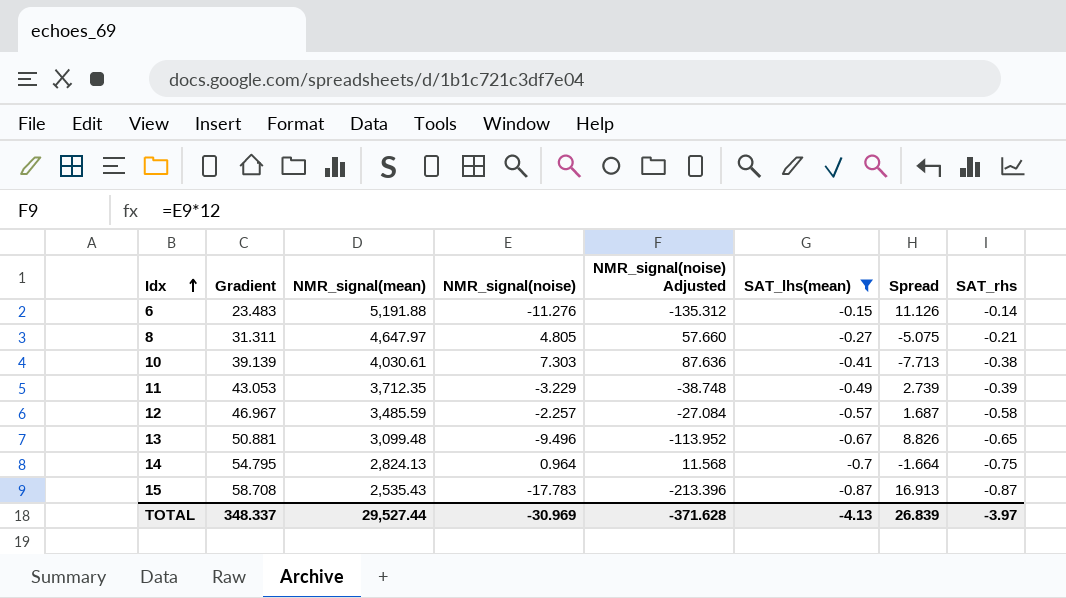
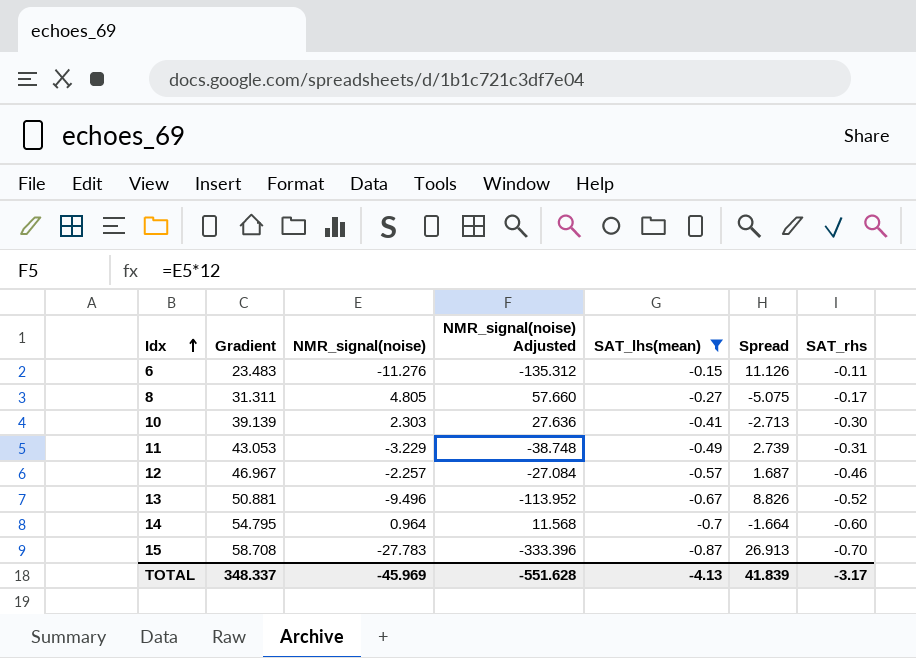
column NMR_signal(mean) | position: 3 -> none
6 | SAT_rhs: -0.14 -> -0.11
8 | SAT_rhs: -0.21 -> -0.17
10 | NMR_signal(noise): 7.303 -> 2.303
10 | NMR_signal(noise) Adjusted: 87.636 -> 27.636
10 | Spread: -7.713 -> -2.713
10 | SAT_rhs: -0.38 -> -0.30
11 | SAT_rhs: -0.39 -> -0.31
12 | SAT_rhs: -0.58 -> -0.46
13 | SAT_rhs: -0.65 -> -0.52
14 | SAT_rhs: -0.75 -> -0.60
15 | NMR_signal(noise): -17.783 -> -27.783
15 | NMR_signal(noise) Adjusted: -213.396 -> -333.396
15 | Spread: 16.913 -> 26.913
15 | SAT_rhs: -0.87 -> -0.70
TOTAL | NMR_signal(noise): -30.969 -> -45.969
TOTAL | NMR_signal(noise) Adjusted: -371.628 -> -551.628
TOTAL | Spread: 26.839 -> 41.839
TOTAL | SAT_rhs: -3.97 -> -3.17

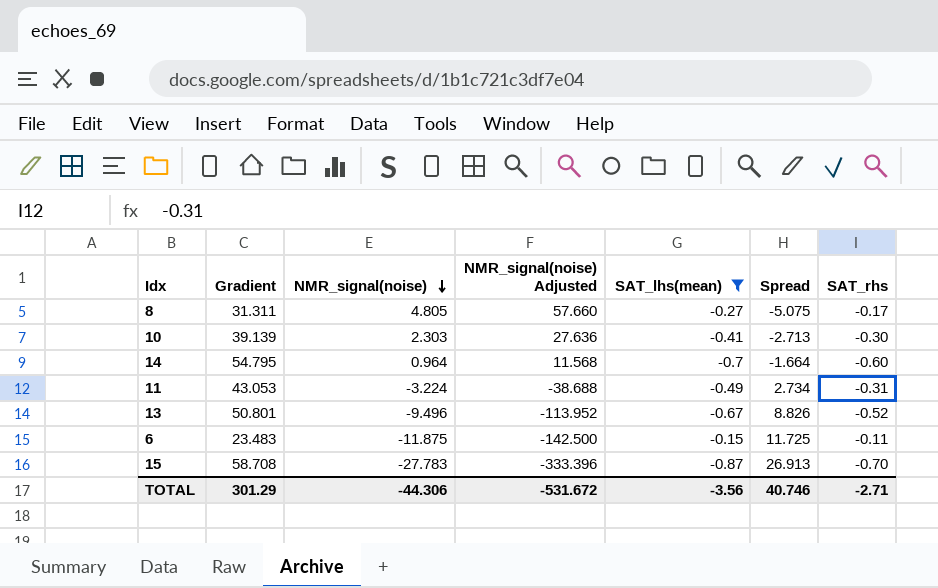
row order: Idx ascending -> NMR_signal(noise) descending
row 12: 46.967 | -2.257 | -27.084 | -0.57 | 1.687 | -0.46 -> none
11 | NMR_signal(noise): -3.229 -> -3.224
11 | NMR_signal(noise) Adjusted: -38.748 -> -38.688
11 | Spread: 2.739 -> 2.734
13 | Gradient: 50.881 -> 50.801
6 | NMR_signal(noise): -11.276 -> -11.875
6 | NMR_signal(noise) Adjusted: -135.312 -> -142.500
6 | Spread: 11.126 -> 11.725
TOTAL | Gradient: 348.337 -> 301.29
TOTAL | NMR_signal(noise): -45.969 -> -44.306
TOTAL | NMR_signal(noise) Adjusted: -551.628 -> -531.672
TOTAL | SAT_lhs(mean): -4.13 -> -3.56
TOTAL | Spread: 41.839 -> 40.746
TOTAL | SAT_rhs: -3.17 -> -2.71

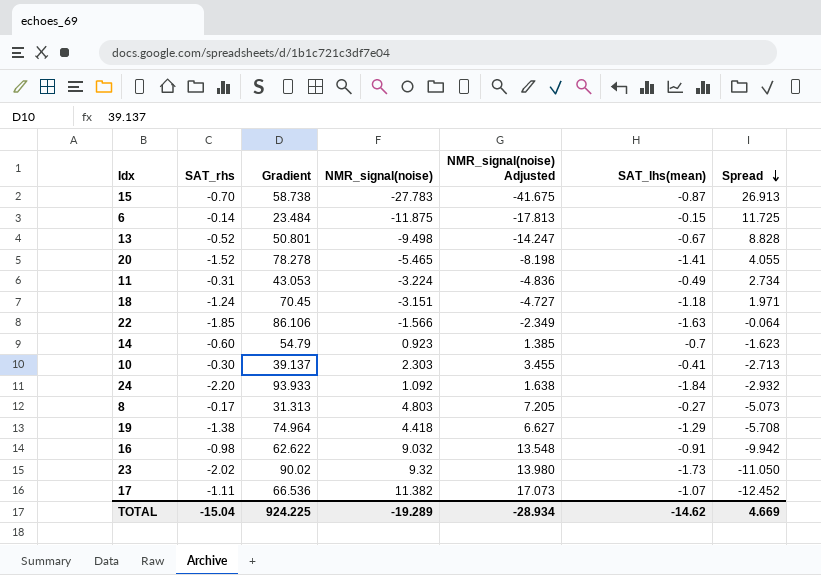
filter: SAT_lhs(mean) >= -0.87 -> none
row order: NMR_signal(noise) descending -> Spread descending
column SAT_rhs | position: 7 -> 2
column NMR_signal(noise) Adjusted | formula: [NMR_signal(noise)] * 12 -> [NMR_signal(noise)] * 1.5
15 | Gradient: 58.708 -> 58.738
6 | SAT_rhs: -0.11 -> -0.14
6 | Gradient: 23.483 -> 23.484
13 | NMR_signal(noise): -9.496 -> -9.498
13 | Spread: 8.826 -> 8.828
14 | Gradient: 54.795 -> 54.79
14 | NMR_signal(noise): 0.964 -> 0.923
14 | Spread: -1.664 -> -1.623
10 | Gradient: 39.139 -> 39.137
8 | Gradient: 31.311 -> 31.313
8 | NMR_signal(noise): 4.805 -> 4.803
8 | Spread: -5.075 -> -5.073
TOTAL | SAT_rhs: -2.71 -> -15.04
TOTAL | Gradient: 301.29 -> 924.225
TOTAL | NMR_signal(noise): -44.306 -> -19.289
TOTAL | NMR_signal(noise) Adjusted: -531.672 -> -28.934
TOTAL | SAT_lhs(mean): -3.56 -> -14.62
TOTAL | Spread: 40.746 -> 4.669

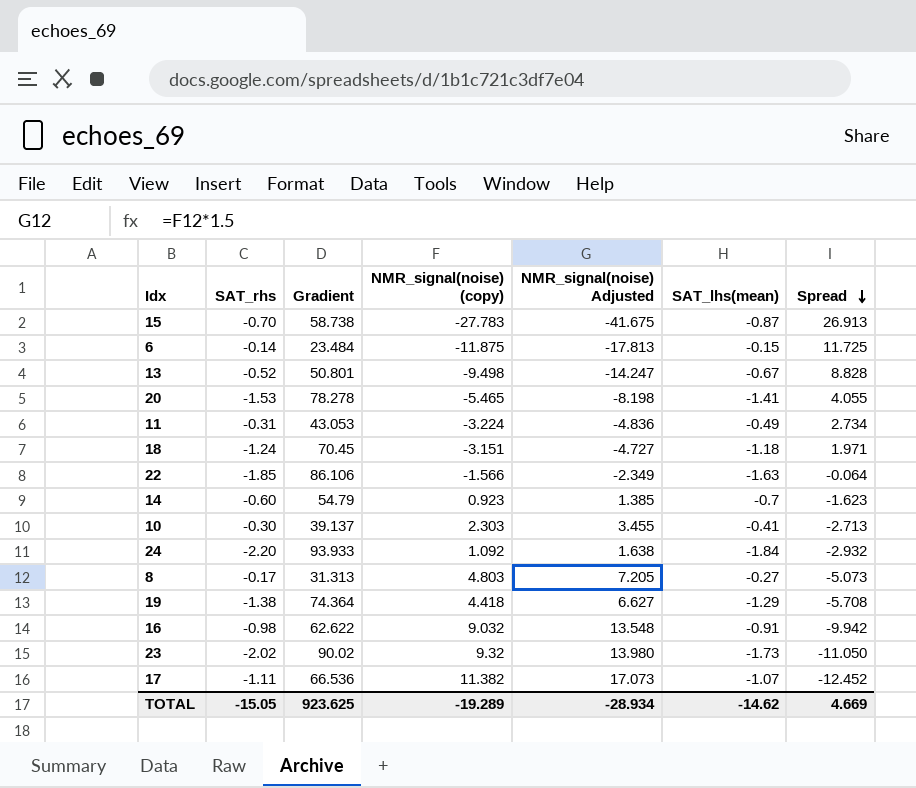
column name: NMR_signal(noise) -> NMR_signal(noise) (copy)
20 | SAT_rhs: -1.52 -> -1.53
19 | Gradient: 74.964 -> 74.364
TOTAL | SAT_rhs: -15.04 -> -15.05
TOTAL | Gradient: 924.225 -> 923.625

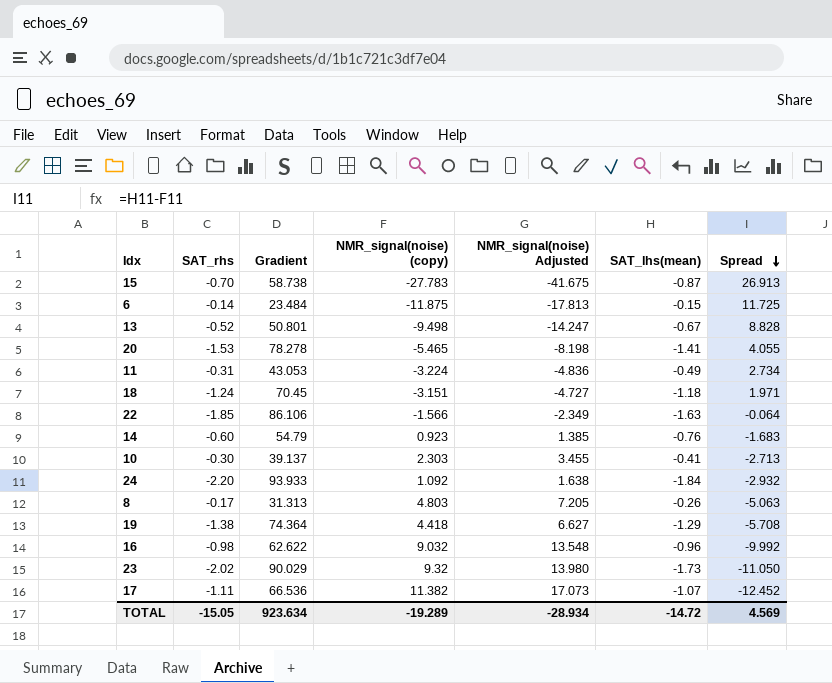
14 | SAT_lhs(mean): -0.7 -> -0.76
14 | Spread: -1.623 -> -1.683
8 | SAT_lhs(mean): -0.27 -> -0.26
8 | Spread: -5.073 -> -5.063
16 | SAT_lhs(mean): -0.91 -> -0.96
16 | Spread: -9.942 -> -9.992
23 | Gradient: 90.02 -> 90.029
TOTAL | Gradient: 923.625 -> 923.634
TOTAL | SAT_lhs(mean): -14.62 -> -14.72
TOTAL | Spread: 4.669 -> 4.569

